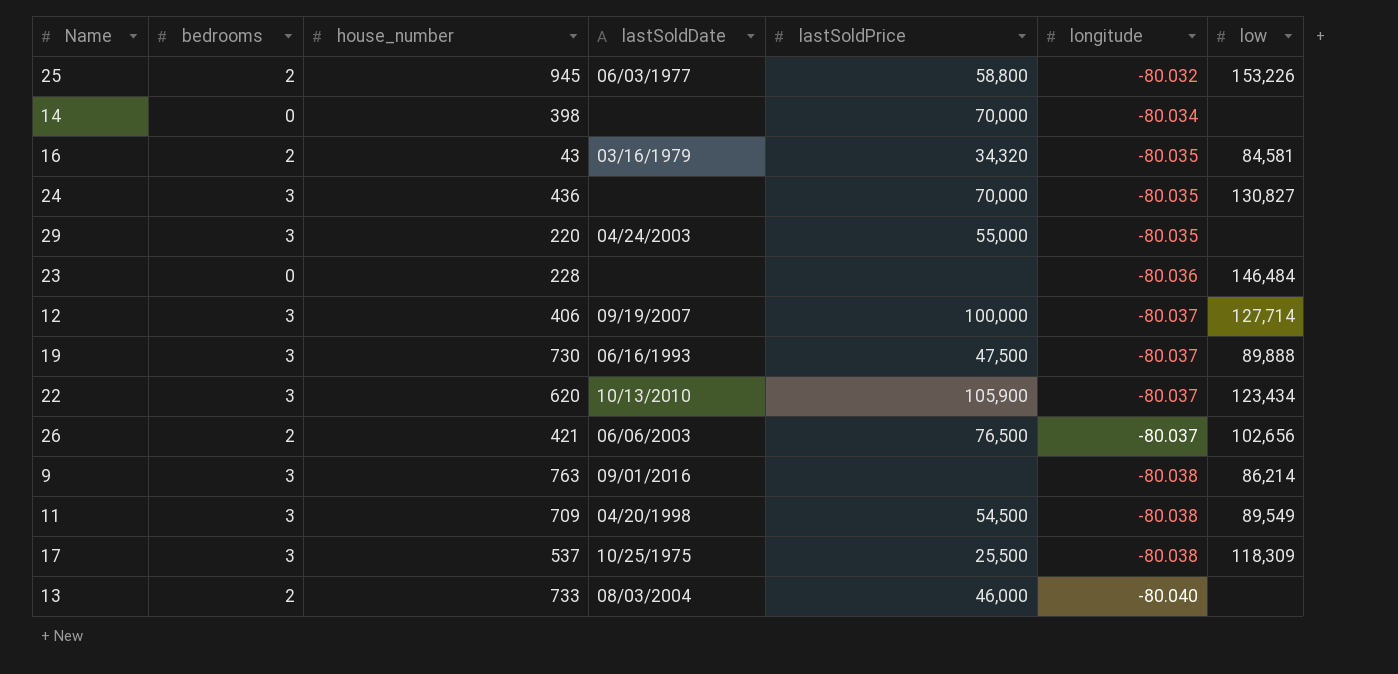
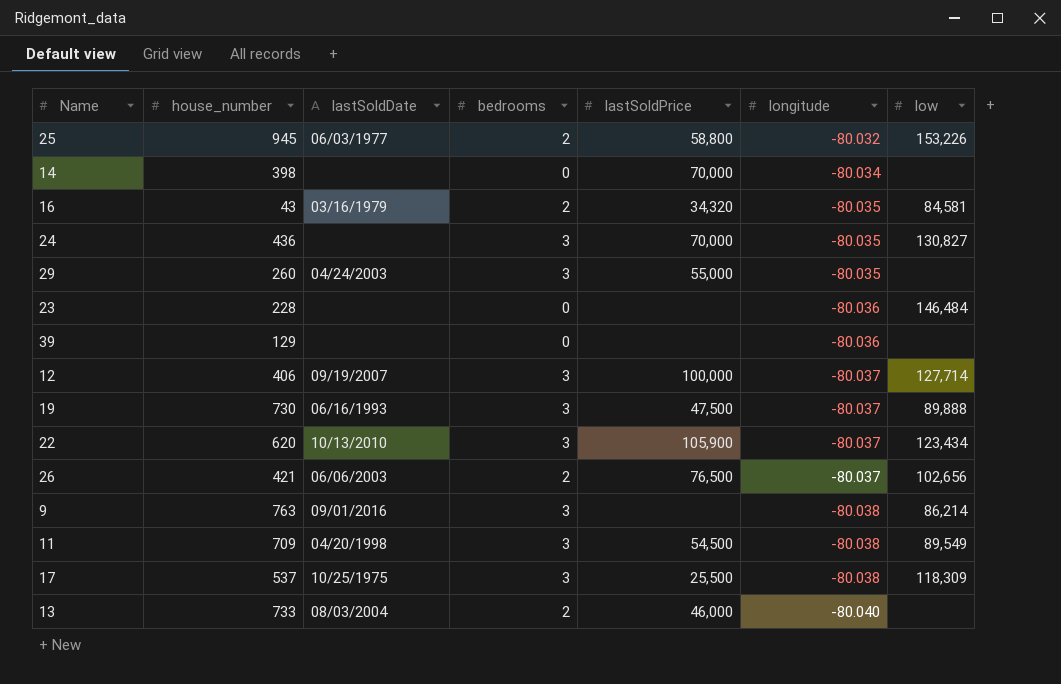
column bedrooms | position: 2 -> 4
29 | house_number: 220 -> 260
row 39: none -> 129 | none | 0 | none | -80.036 | none

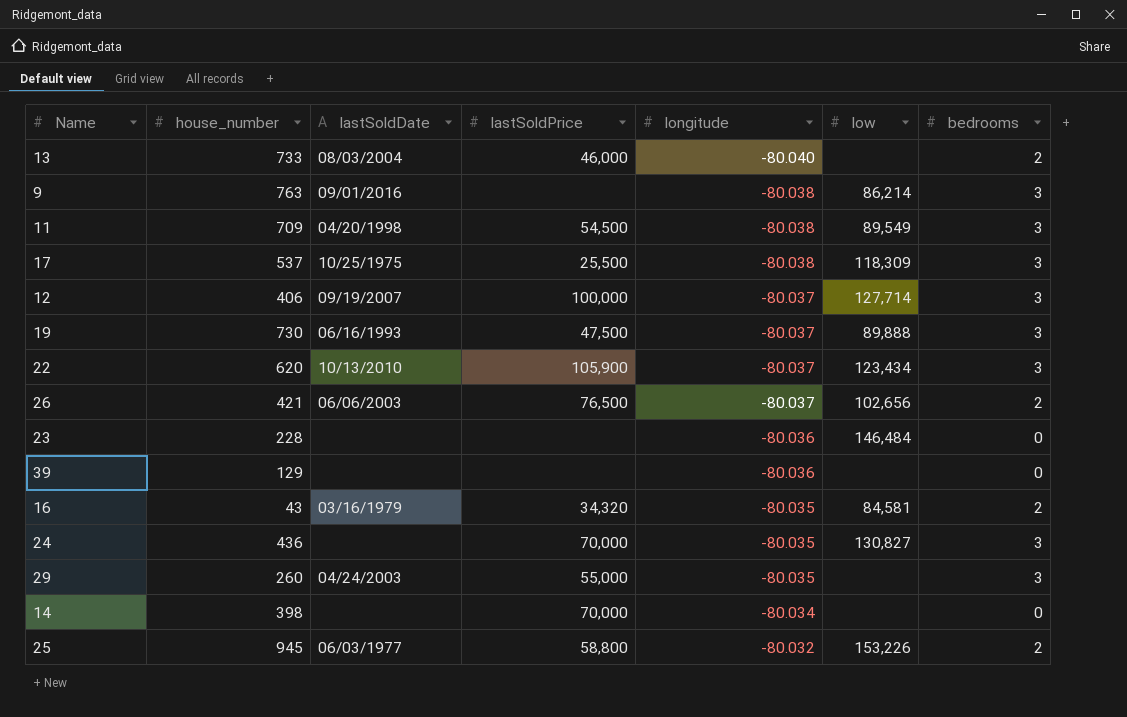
row order: longitude descending -> longitude ascending
column bedrooms | position: 4 -> 7

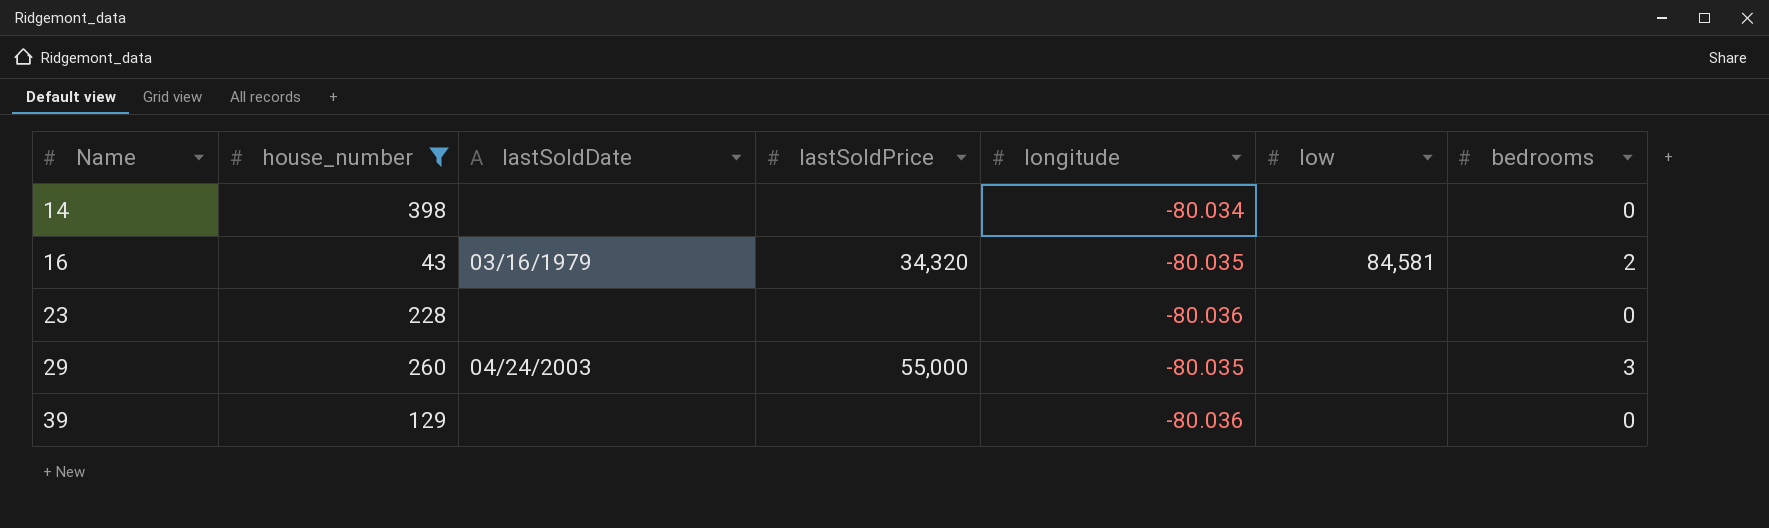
filter: none -> house_number <= 398
row order: longitude ascending -> Name ascending
14 | lastSoldPrice: 70,000 -> none
23 | low: 146,484 -> none

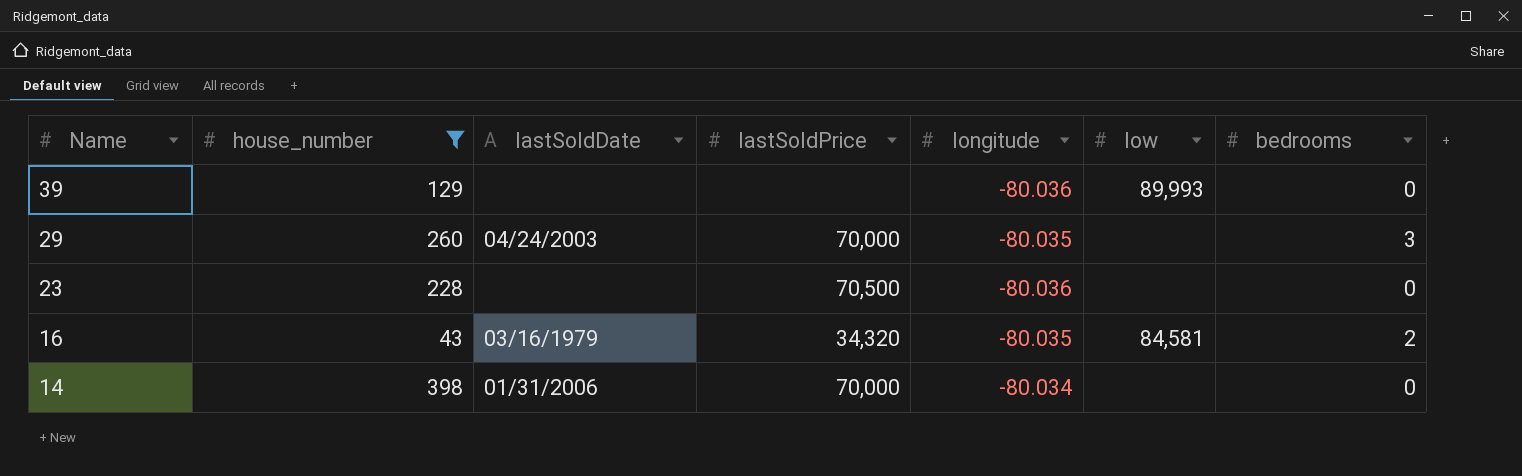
row order: Name ascending -> Name descending
39 | low: none -> 89,993
29 | lastSoldPrice: 55,000 -> 70,000
23 | lastSoldPrice: none -> 70,500
14 | lastSoldDate: none -> 01/31/2006
14 | lastSoldPrice: none -> 70,000

